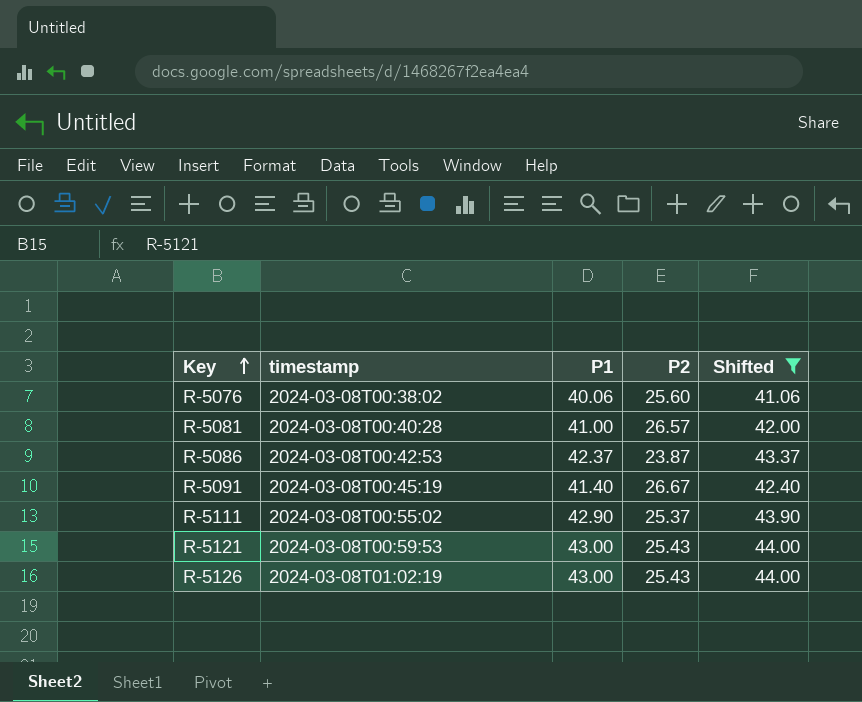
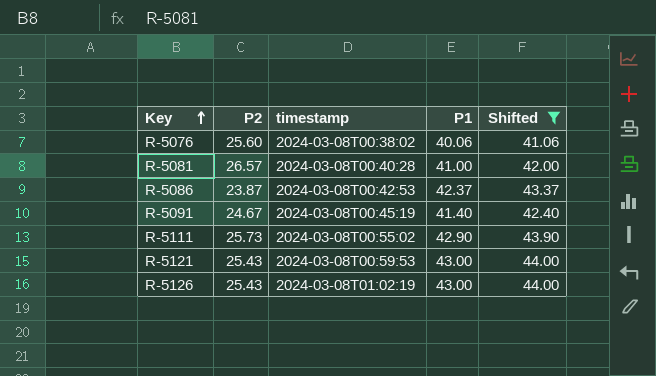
column P2 | position: 4 -> 2
R-5091 | P2: 26.67 -> 24.67
R-5111 | P2: 25.37 -> 25.73

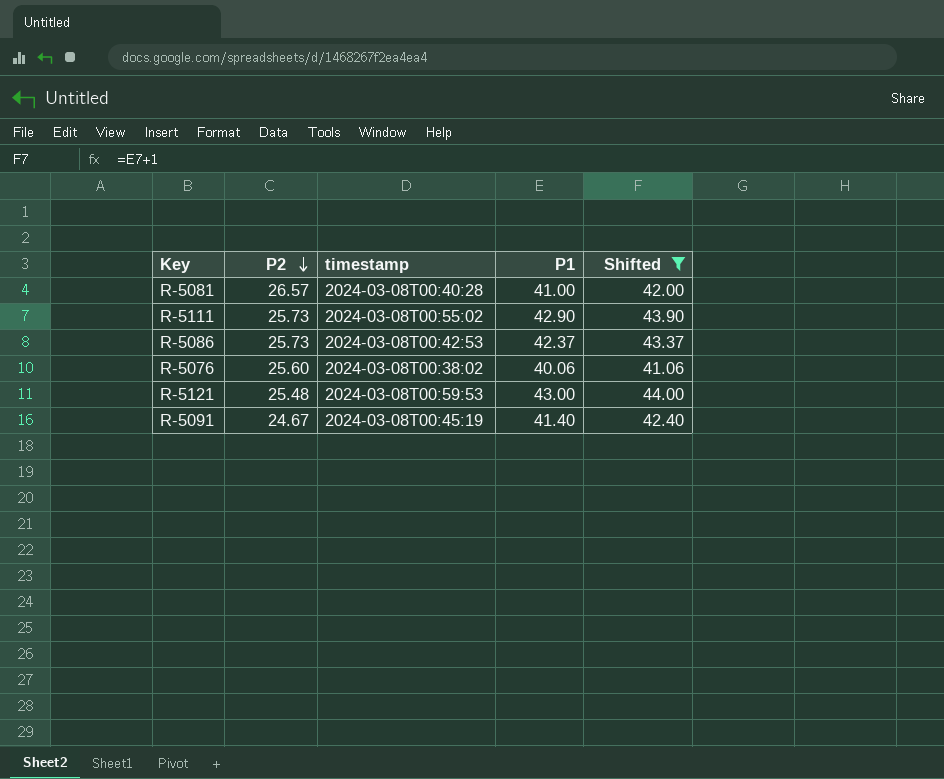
row order: Key ascending -> P2 descending
row R-5126: 25.43 | 2024-03-08T01:02:19 | 43.00 | 44.00 -> none
R-5086 | P2: 23.87 -> 25.73
R-5121 | P2: 25.43 -> 25.48

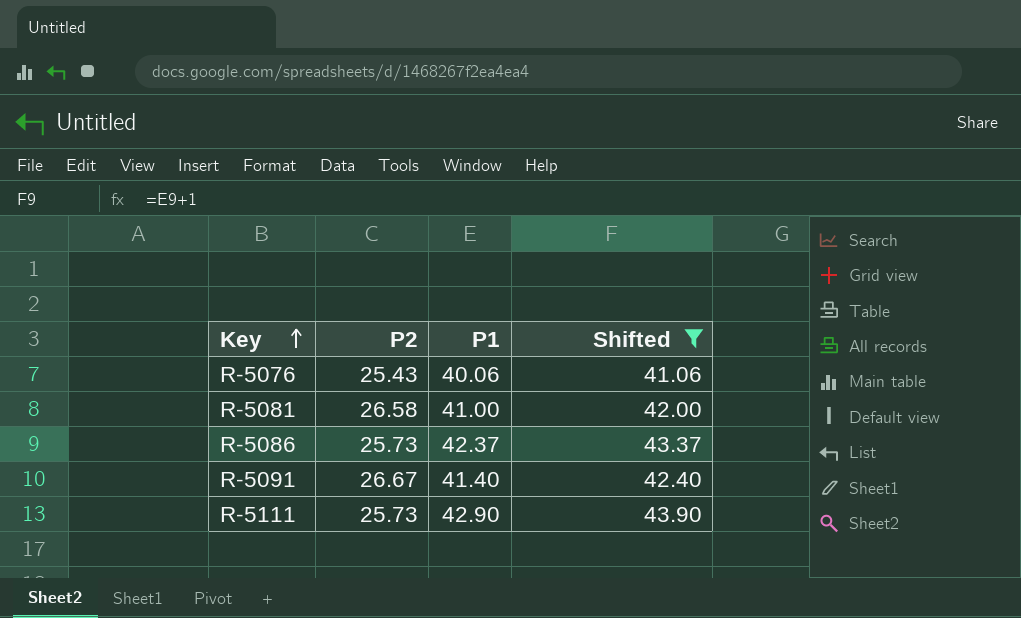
row order: P2 descending -> Key ascending
column timestamp | position: 3 -> none
row R-5121: 25.48 | 2024-03-08T00:59:53 | 43.00 | 44.00 -> none
R-5076 | P2: 25.60 -> 25.43
R-5081 | P2: 26.57 -> 26.58
R-5091 | P2: 24.67 -> 26.67

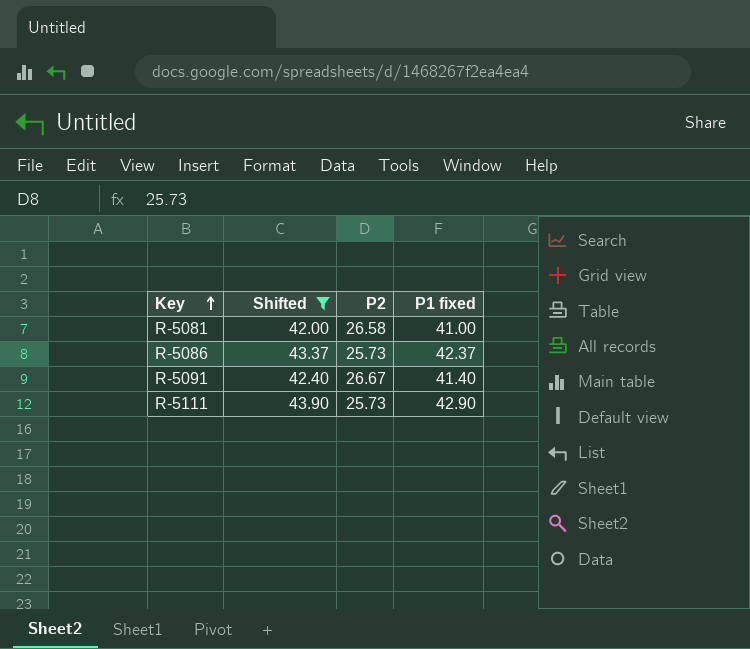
column Shifted | position: 4 -> 2
column name: P1 -> P1 fixed
row R-5076: 25.43 | 40.06 | 41.06 -> none

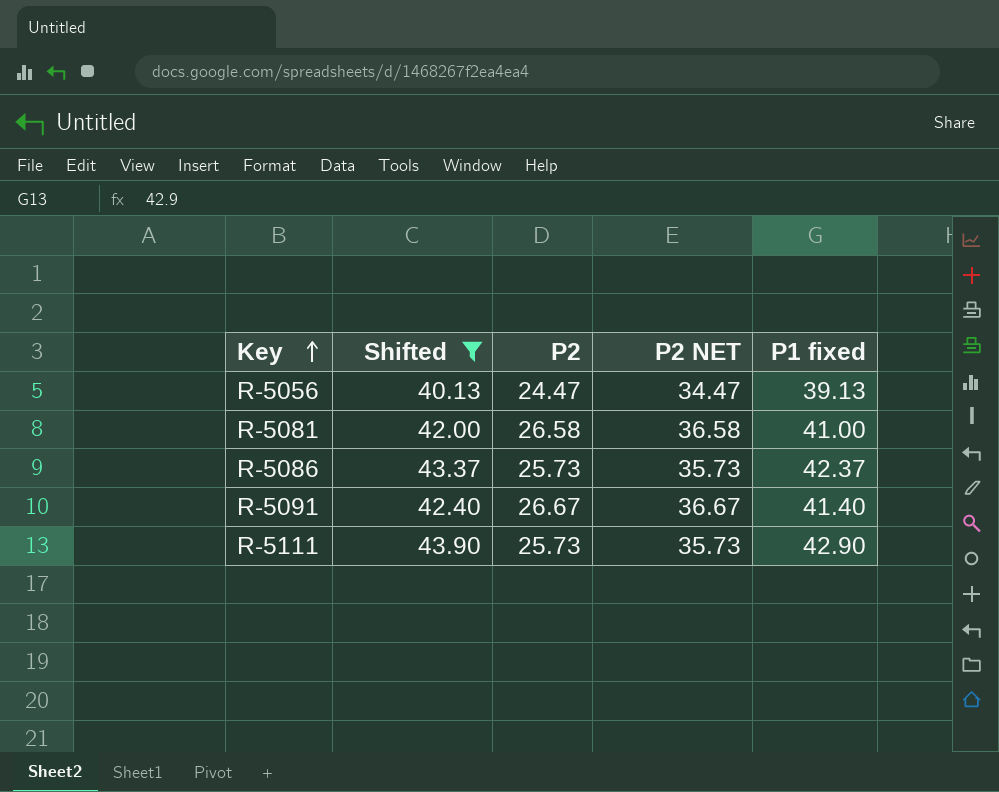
column P2 NET | formula: none -> [P2] + 10
row R-5056: none -> 40.13 | 24.47 | 34.47 | 39.13

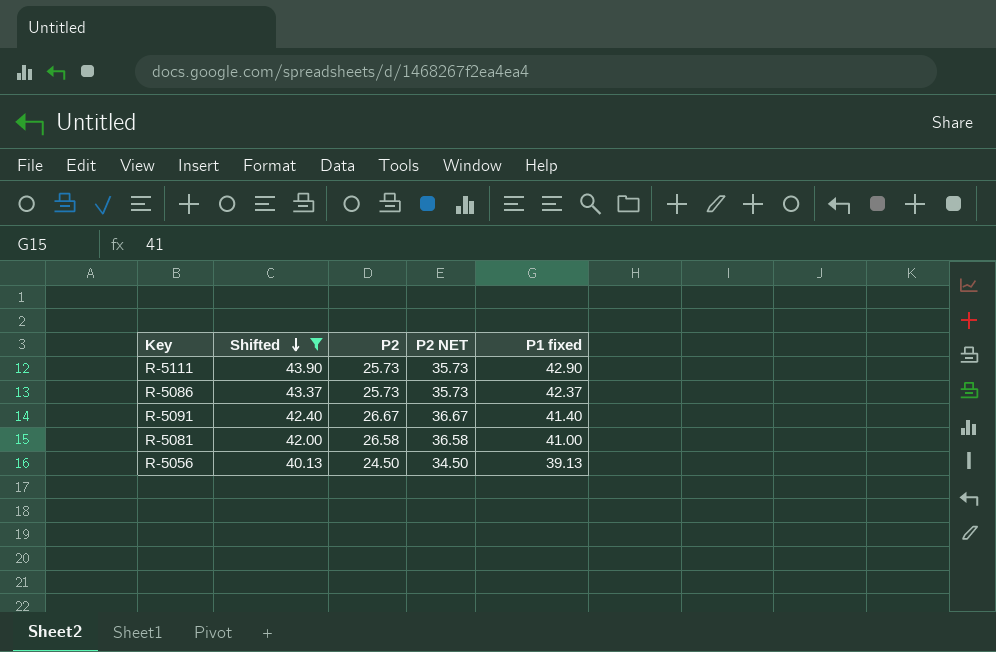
row order: Key ascending -> Shifted descending
R-5056 | P2: 24.47 -> 24.50
R-5056 | P2 NET: 34.47 -> 34.50

